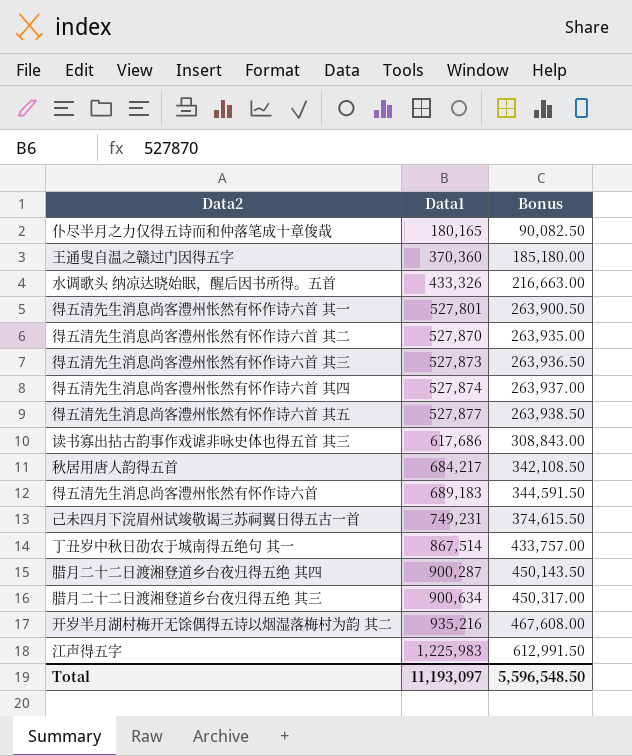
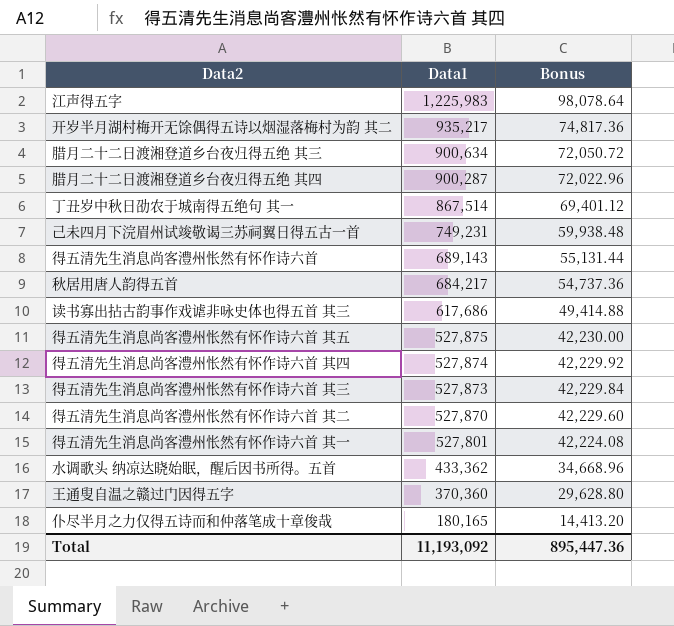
row order: Data1 ascending -> Data1 descending
column Bonus | formula: [Data1] * 0.5 -> [Data1] * 0.08
开岁半月湖村梅开无馀偶得五诗以烟湿落梅村为韵 其二 | Data1: 935,216 -> 935,217
得五清先生消息尚客澧州怅然有怀作诗六首 | Data1: 689,183 -> 689,143
得五清先生消息尚客澧州怅然有怀作诗六首 其五 | Data1: 527,877 -> 527,875
水调歌头 纳凉达晓始眠，醒后因书所得。五首 | Data1: 433,326 -> 433,362
Total | Data1: 11,193,097 -> 11,193,092
Total | Bonus: 5,596,548.50 -> 895,447.36

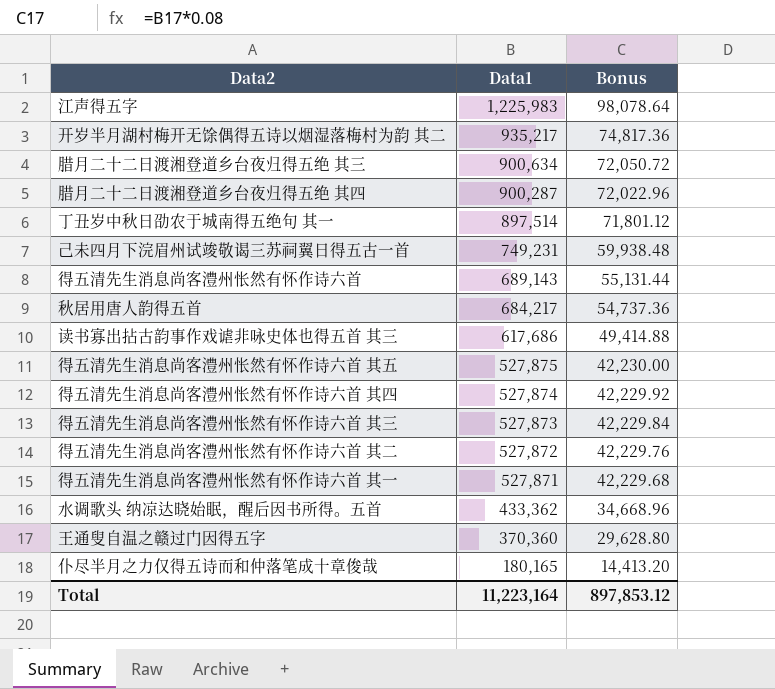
丁丑岁中秋日劭农于城南得五绝句 其一 | Data1: 867,514 -> 897,514
丁丑岁中秋日劭农于城南得五绝句 其一 | Bonus: 69,401.12 -> 71,801.12
得五清先生消息尚客澧州怅然有怀作诗六首 其二 | Data1: 527,870 -> 527,872
得五清先生消息尚客澧州怅然有怀作诗六首 其二 | Bonus: 42,229.60 -> 42,229.76
得五清先生消息尚客澧州怅然有怀作诗六首 其一 | Data1: 527,801 -> 527,871
得五清先生消息尚客澧州怅然有怀作诗六首 其一 | Bonus: 42,224.08 -> 42,229.68
Total | Data1: 11,193,092 -> 11,223,164
Total | Bonus: 895,447.36 -> 897,853.12

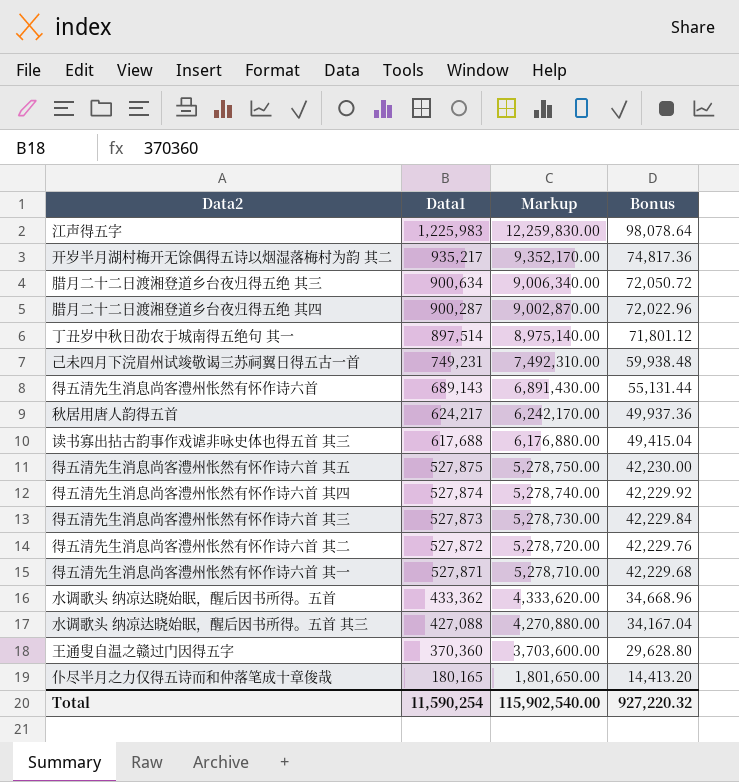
column Markup | formula: none -> [Data1] * 10
秋居用唐人韵得五首 | Data1: 684,217 -> 624,217
秋居用唐人韵得五首 | Bonus: 54,737.36 -> 49,937.36
读书寡出拈古韵事作戏谑非咏史体也得五首 其三 | Data1: 617,686 -> 617,688
读书寡出拈古韵事作戏谑非咏史体也得五首 其三 | Bonus: 49,414.88 -> 49,415.04
row 水调歌头 纳凉达晓始眠，醒后因书所得。五首 其三: none -> 427,088 | 4,270,880.00 | 34,167.04
Total | Data1: 11,223,164 -> 11,590,254
Total | Bonus: 897,853.12 -> 927,220.32

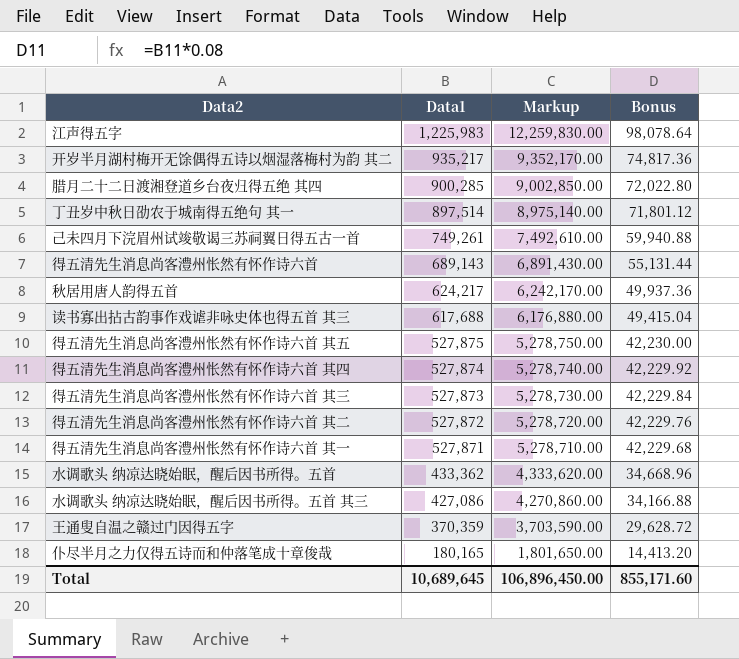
row 腊月二十二日渡湘登道乡台夜归得五绝 其三: 900,634 | 9,006,340.00 | 72,050.72 -> none
腊月二十二日渡湘登道乡台夜归得五绝 其四 | Data1: 900,287 -> 900,285
腊月二十二日渡湘登道乡台夜归得五绝 其四 | Markup: 9,002,870.00 -> 9,002,850.00
腊月二十二日渡湘登道乡台夜归得五绝 其四 | Bonus: 72,022.96 -> 72,022.80
己未四月下浣眉州试竣敬谒三苏祠翼日得五古一首 | Data1: 749,231 -> 749,261
己未四月下浣眉州试竣敬谒三苏祠翼日得五古一首 | Markup: 7,492,310.00 -> 7,492,610.00
己未四月下浣眉州试竣敬谒三苏祠翼日得五古一首 | Bonus: 59,938.48 -> 59,940.88
水调歌头 纳凉达晓始眠，醒后因书所得。五首 其三 | Data1: 427,088 -> 427,086
水调歌头 纳凉达晓始眠，醒后因书所得。五首 其三 | Markup: 4,270,880.00 -> 4,270,860.00
水调歌头 纳凉达晓始眠，醒后因书所得。五首 其三 | Bonus: 34,167.04 -> 34,166.88
王通叟自温之赣过门因得五字 | Data1: 370,360 -> 370,359
王通叟自温之赣过门因得五字 | Markup: 3,703,600.00 -> 3,703,590.00
王通叟自温之赣过门因得五字 | Bonus: 29,628.80 -> 29,628.72
Total | Data1: 11,590,254 -> 10,689,645
Total | Markup: 115,902,540.00 -> 106,896,450.00
Total | Bonus: 927,220.32 -> 855,171.60

